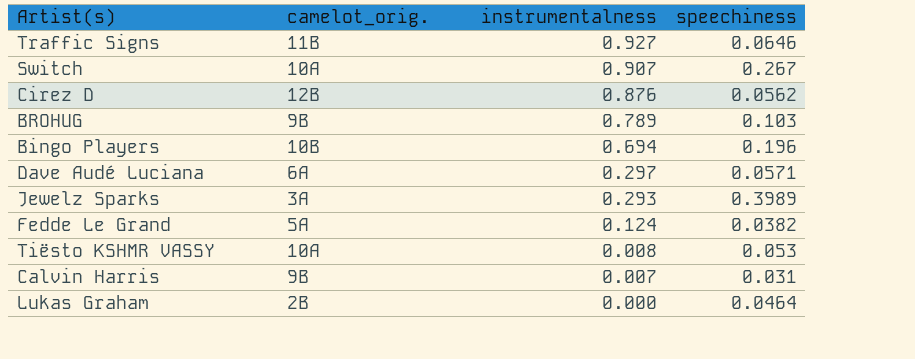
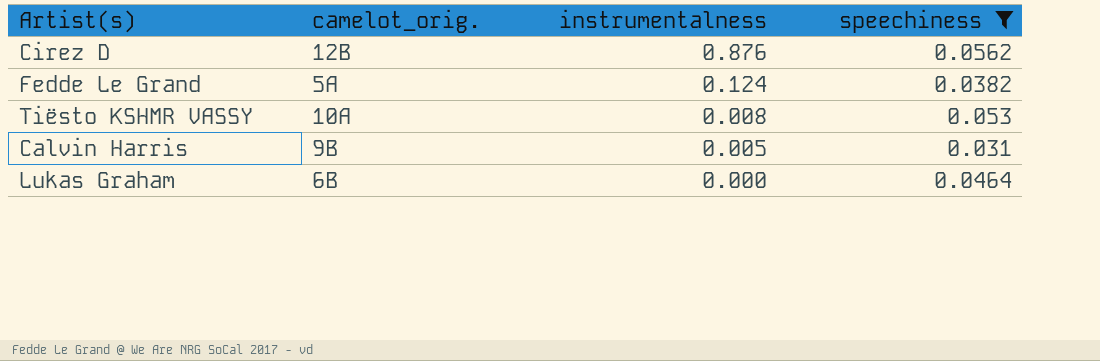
filter: none -> speechiness <= 0.0562
Calvin Harris | instrumentalness: 0.007 -> 0.005
Lukas Graham | camelot_orig.: 2B -> 6B

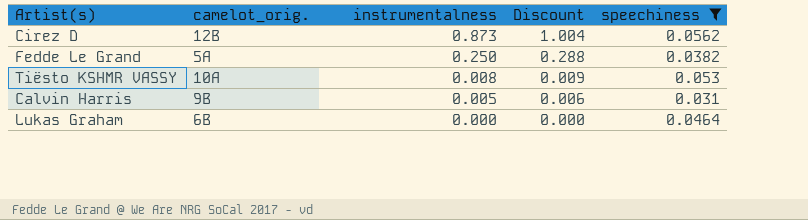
column Discount | formula: none -> [instrumentalness] * 1.15
Cirez D | instrumentalness: 0.876 -> 0.873
Fedde Le Grand | instrumentalness: 0.124 -> 0.250

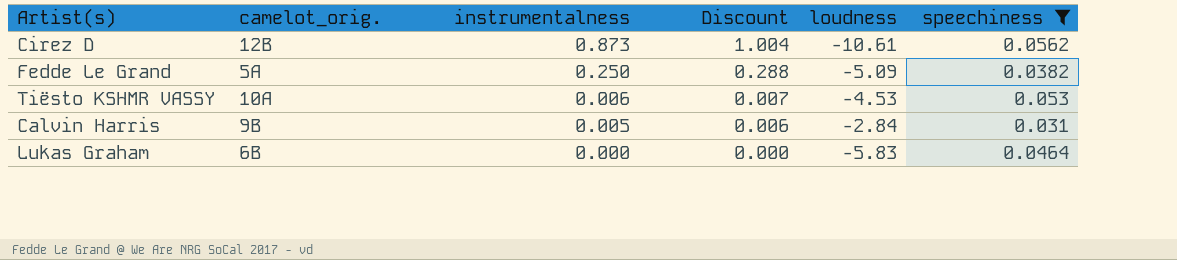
column loudness | position: none -> 5
Tiësto KSHMR VASSY | instrumentalness: 0.008 -> 0.006
Tiësto KSHMR VASSY | Discount: 0.009 -> 0.007

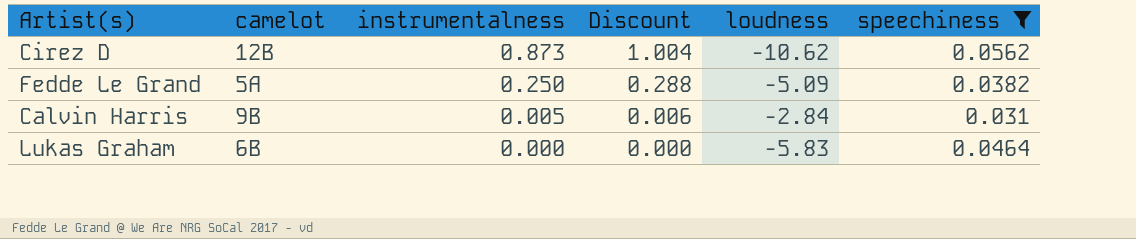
column name: camelot_orig. -> camelot
row Tiësto KSHMR VASSY: 10A | 0.006 | 0.007 | -4.53 | 0.053 -> none
Cirez D | loudness: -10.61 -> -10.62

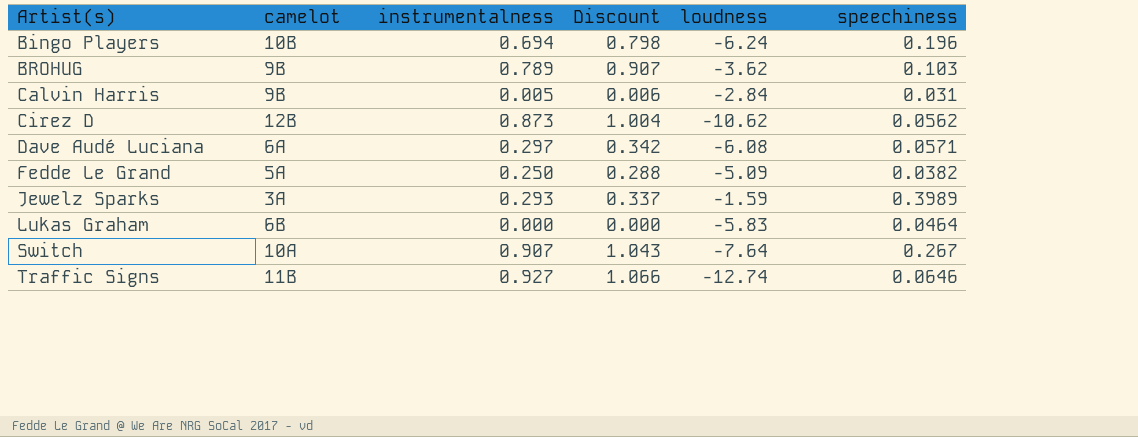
filter: speechiness <= 0.0562 -> none
row order: instrumentalness descending -> Artist(s) ascending

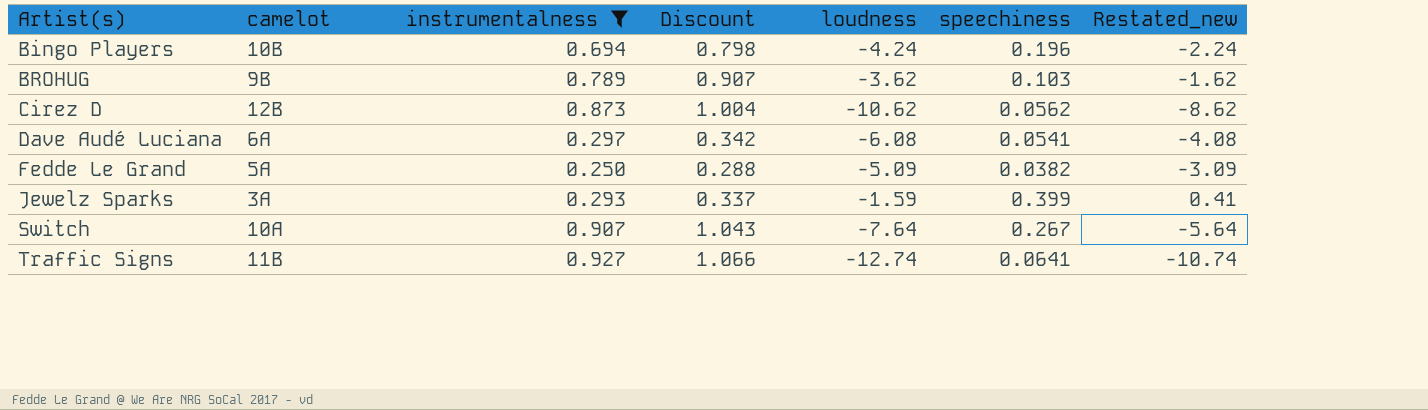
filter: none -> instrumentalness >= 0.250
column Restated_new | formula: none -> [loudness] + 2
Bingo Players | loudness: -6.24 -> -4.24
Dave Audé Luciana | speechiness: 0.0571 -> 0.0541
Jewelz Sparks | speechiness: 0.3989 -> 0.399
Traffic Signs | speechiness: 0.0646 -> 0.0641

